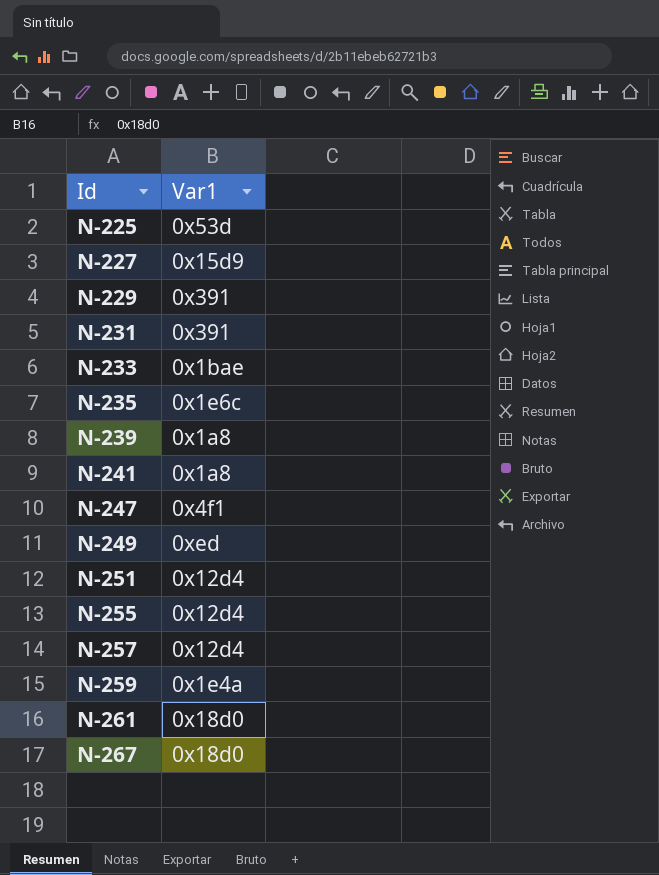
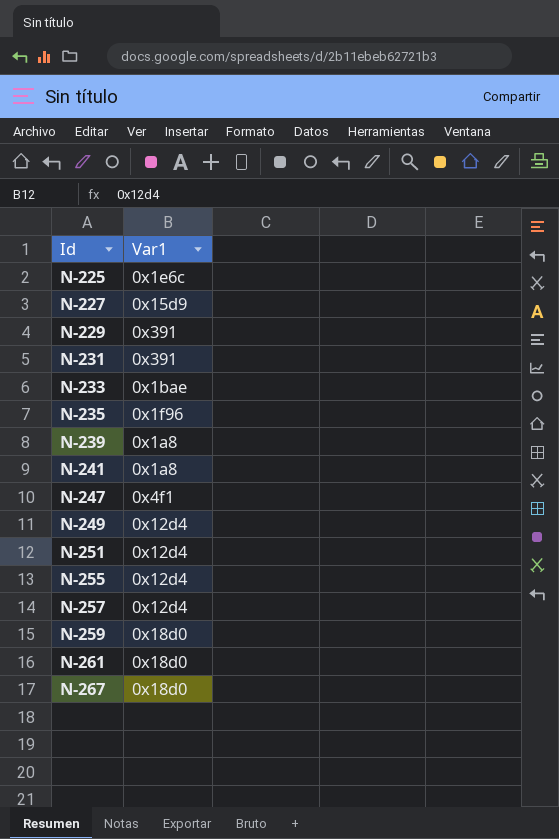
N-225 | Var1: 0x53d -> 0x1e6c
N-235 | Var1: 0x1e6c -> 0x1f96
N-249 | Var1: 0xed -> 0x12d4
N-259 | Var1: 0x1e4a -> 0x18d0

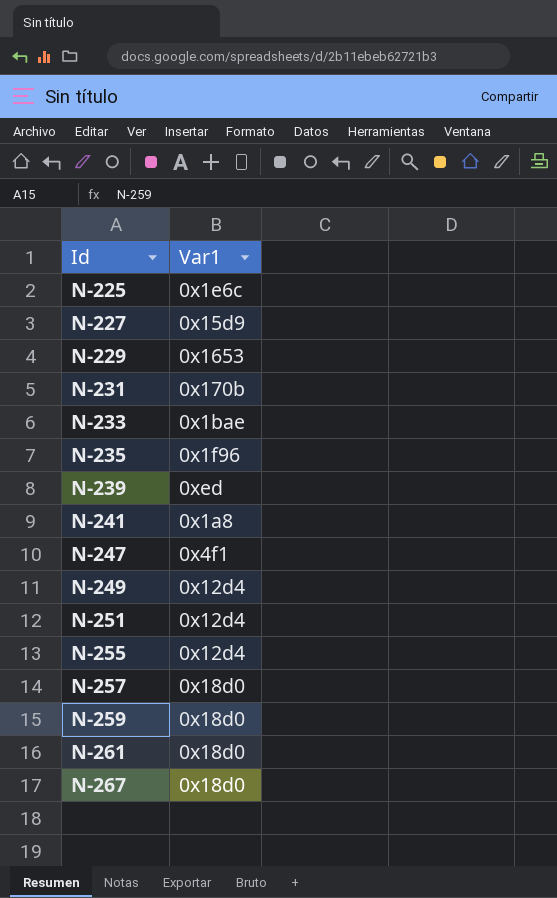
N-229 | Var1: 0x391 -> 0x1653
N-231 | Var1: 0x391 -> 0x170b
N-239 | Var1: 0x1a8 -> 0xed
N-257 | Var1: 0x12d4 -> 0x18d0

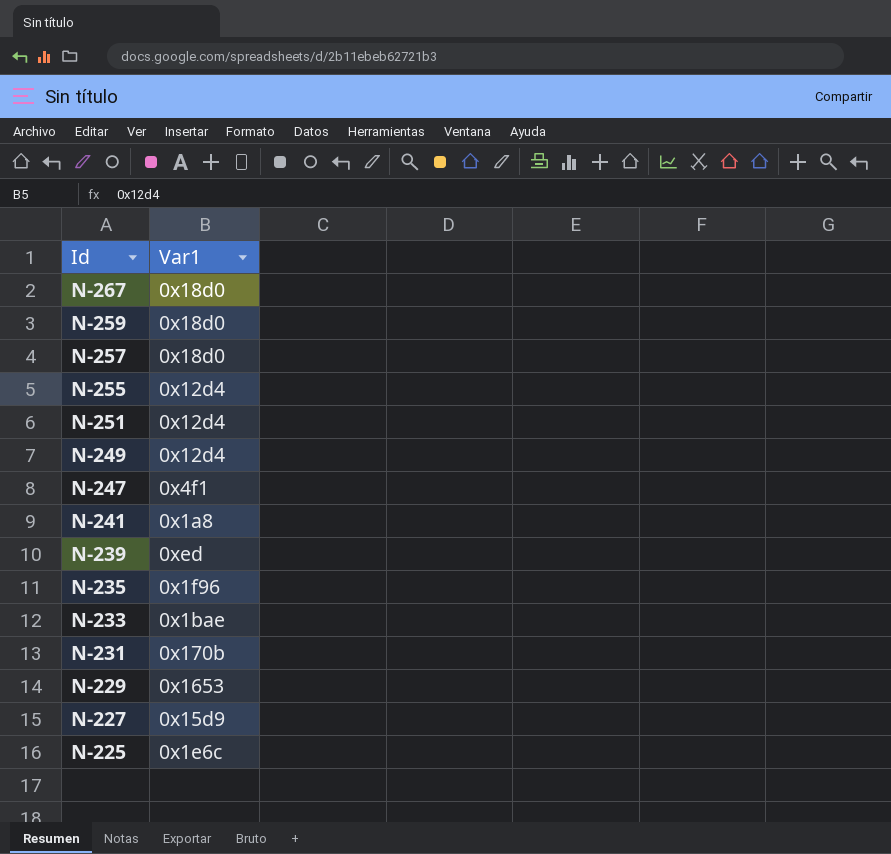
row order: Id ascending -> Id descending
row N-261: 0x18d0 -> none

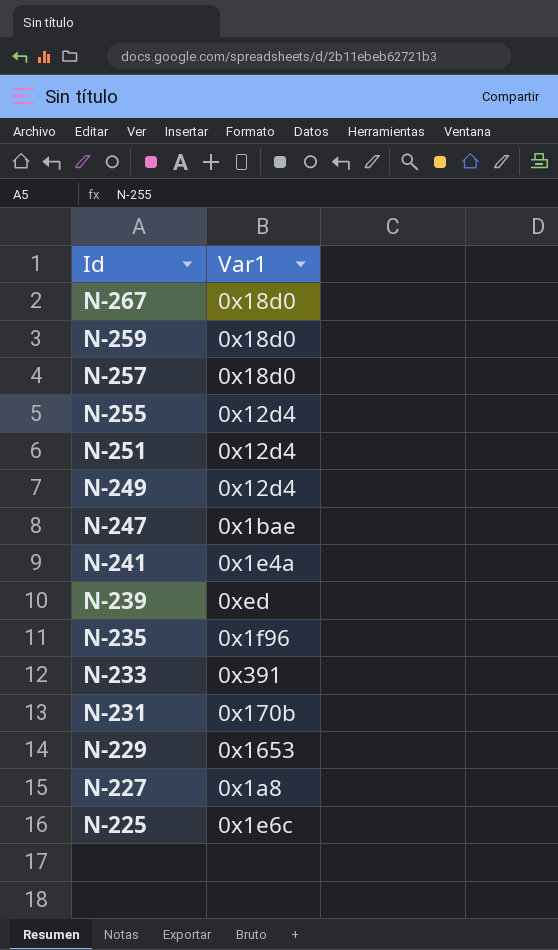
N-247 | Var1: 0x4f1 -> 0x1bae
N-241 | Var1: 0x1a8 -> 0x1e4a
N-233 | Var1: 0x1bae -> 0x391
N-227 | Var1: 0x15d9 -> 0x1a8

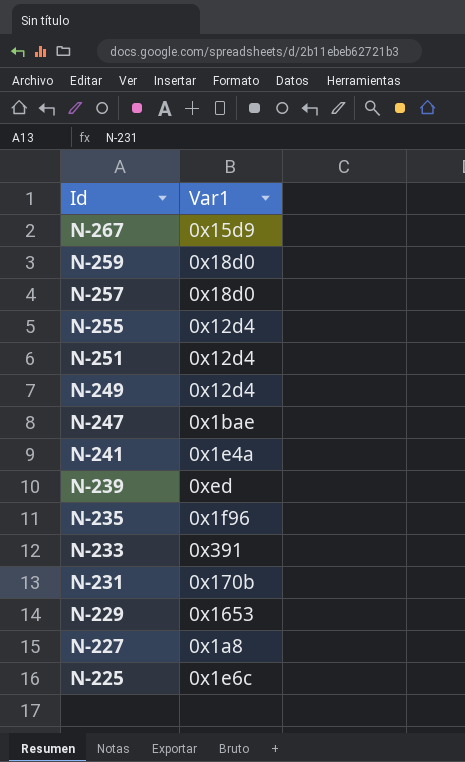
N-267 | Var1: 0x18d0 -> 0x15d9

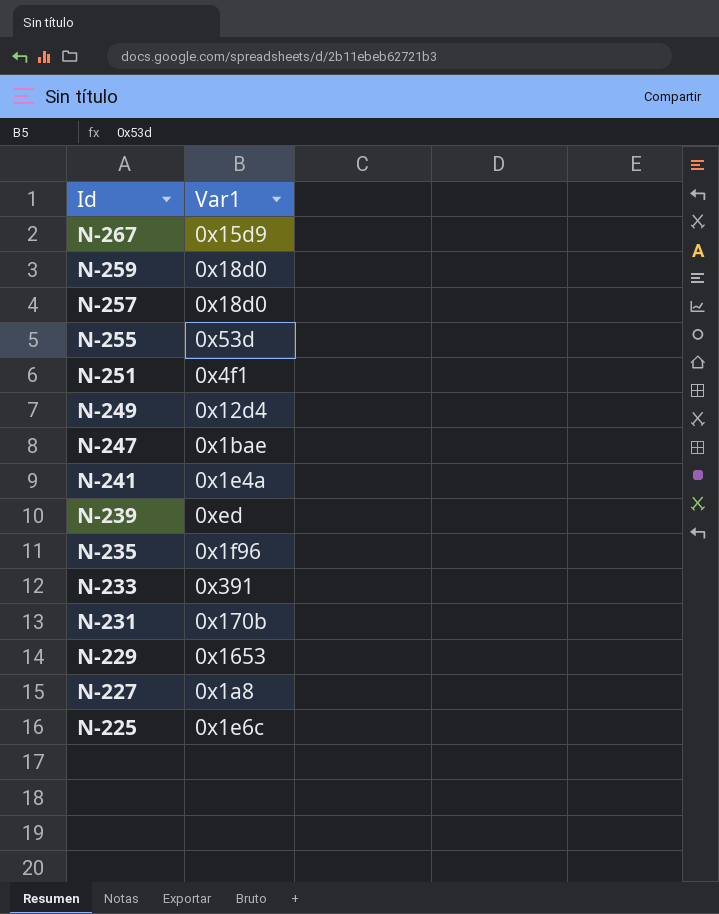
N-255 | Var1: 0x12d4 -> 0x53d
N-251 | Var1: 0x12d4 -> 0x4f1

